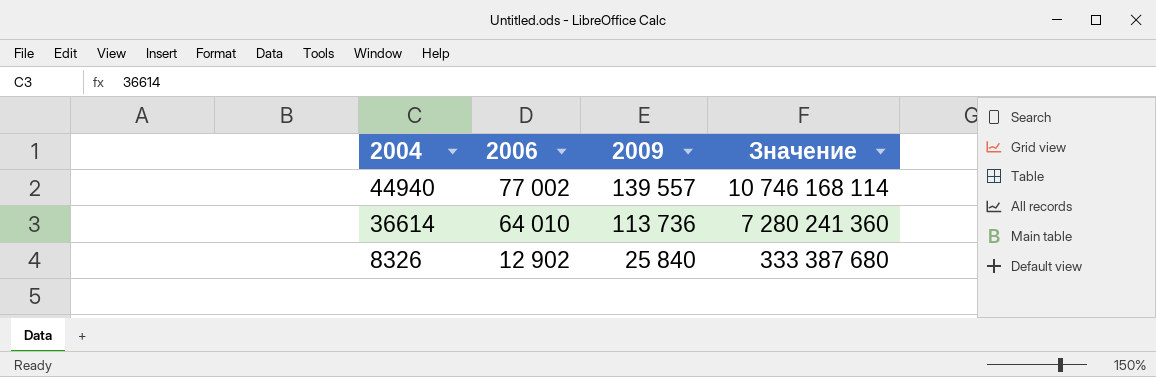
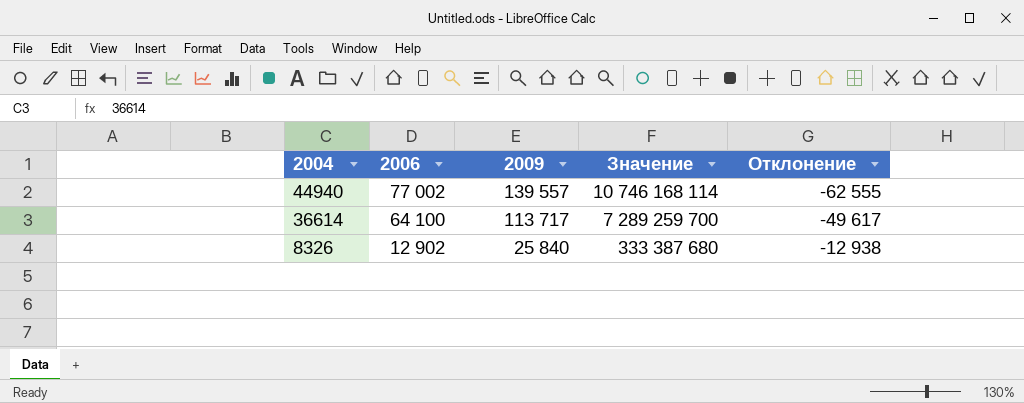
column Отклонение | formula: none -> [2006] - [2009]
36614 | 2006: 64 010 -> 64 100
36614 | 2009: 113 736 -> 113 717
36614 | Значение: 7 280 241 360 -> 7 289 259 700

